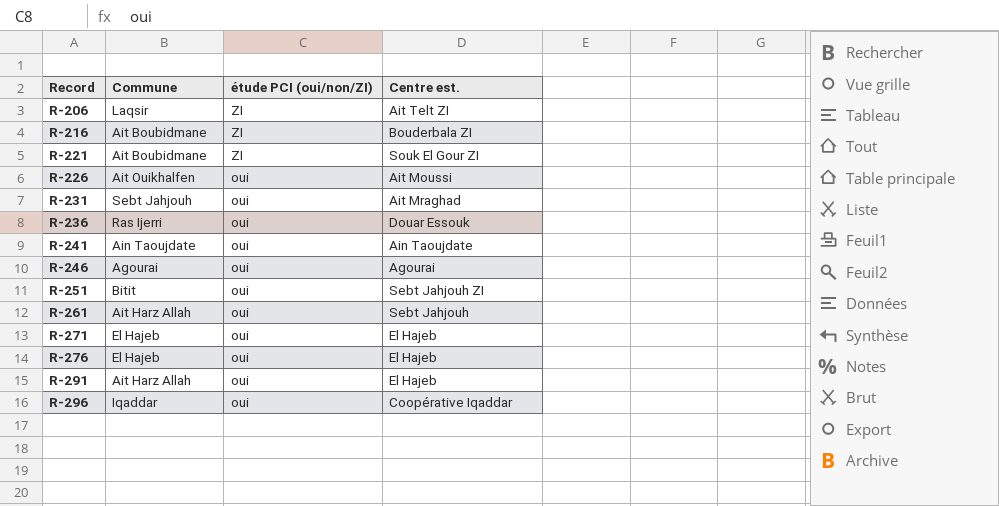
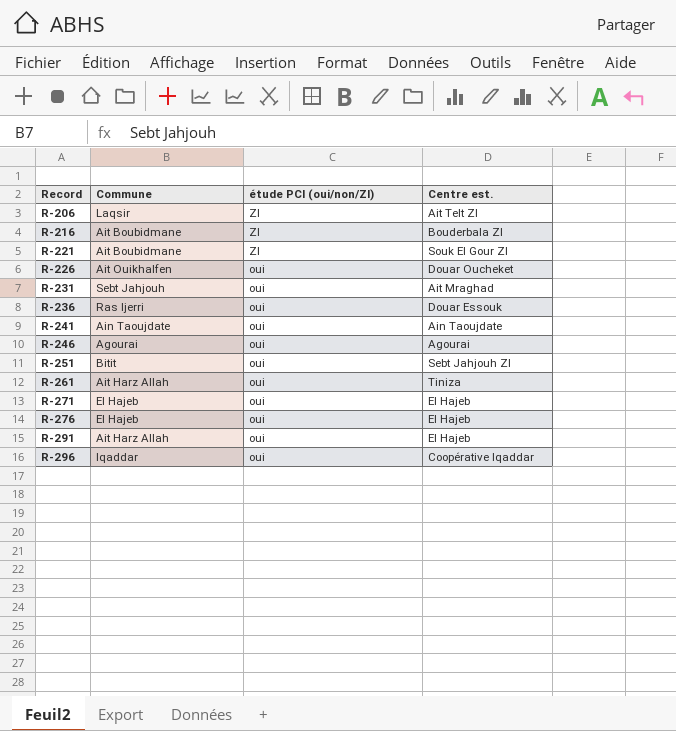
R-226 | Centre est.: Ait Moussi -> Douar Oucheket
R-261 | Centre est.: Sebt Jahjouh -> Tiniza

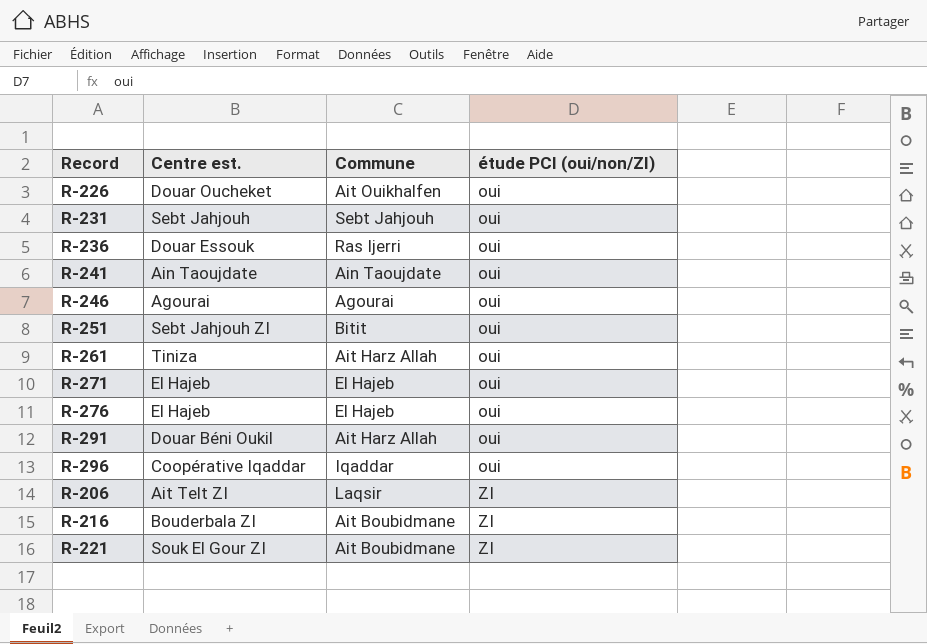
row order: Record ascending -> étude PCI (oui/non/ZI) ascending
column Centre est. | position: 4 -> 2
R-231 | Centre est.: Ait Mraghad -> Sebt Jahjouh
R-291 | Centre est.: El Hajeb -> Douar Béni Oukil

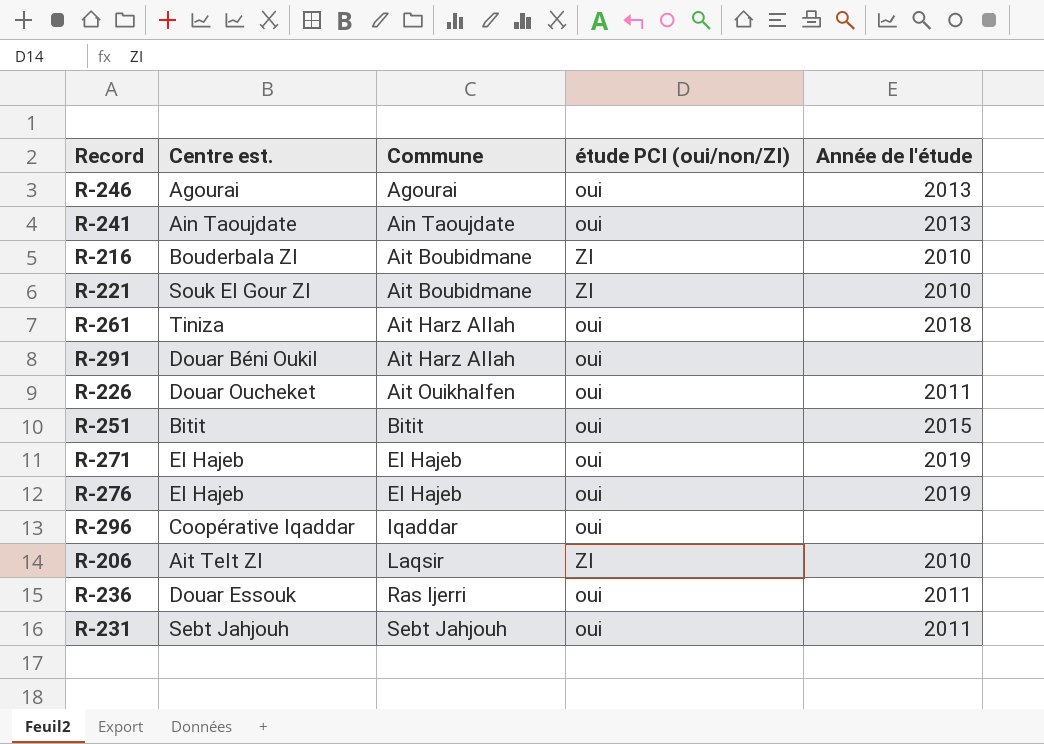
row order: étude PCI (oui/non/ZI) ascending -> Commune ascending
column Année de l'étude | position: none -> 5
R-251 | Centre est.: Sebt Jahjouh ZI -> Bitit

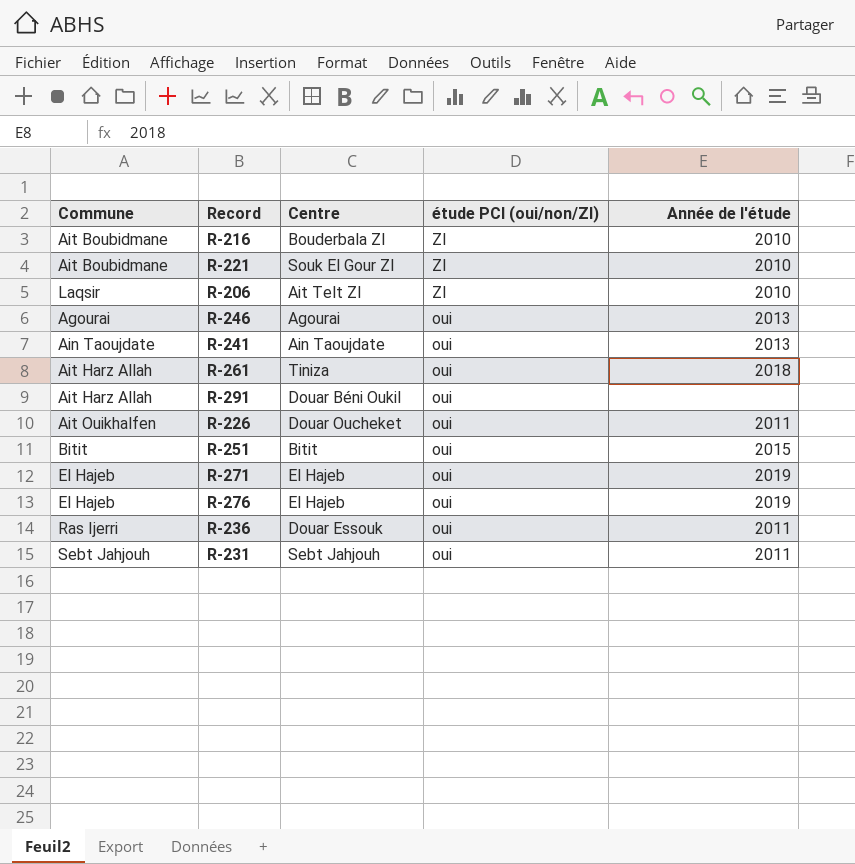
row order: Commune ascending -> étude PCI (oui/non/ZI) descending
column Commune | position: 3 -> 1
column name: Centre est. -> Centre
row R-296: Coopérative Iqaddar | Iqaddar | oui | none -> none

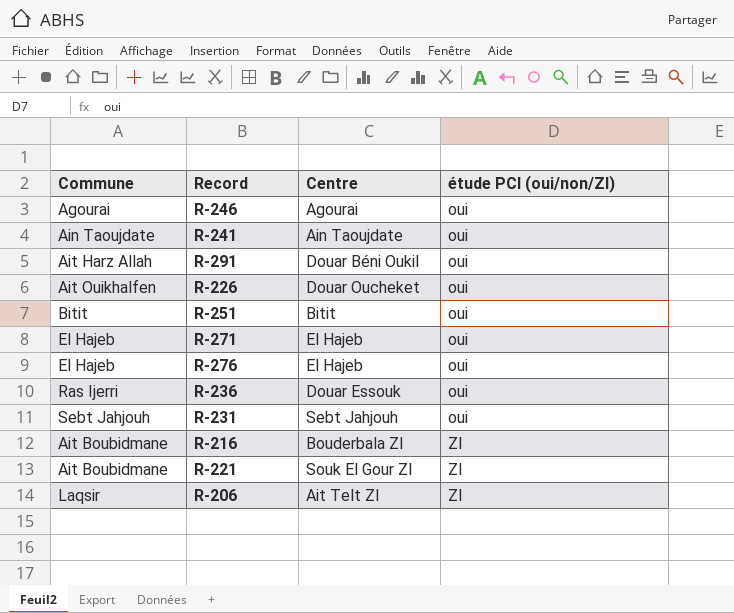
row order: étude PCI (oui/non/ZI) descending -> étude PCI (oui/non/ZI) ascending
column Année de l'étude | position: 5 -> none
row R-261: Ait Harz Allah | Tiniza | oui | 2018 -> none

